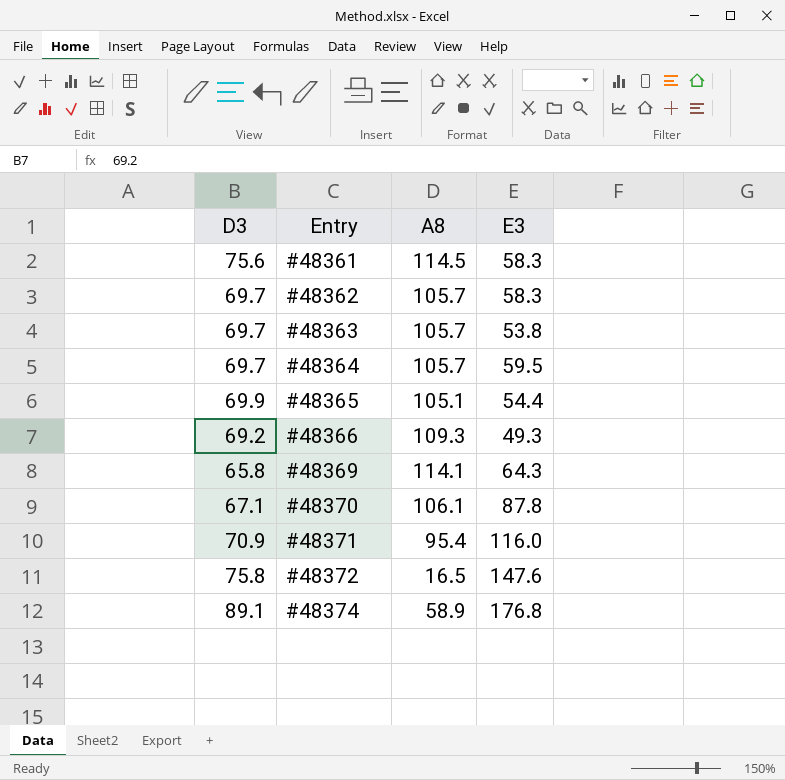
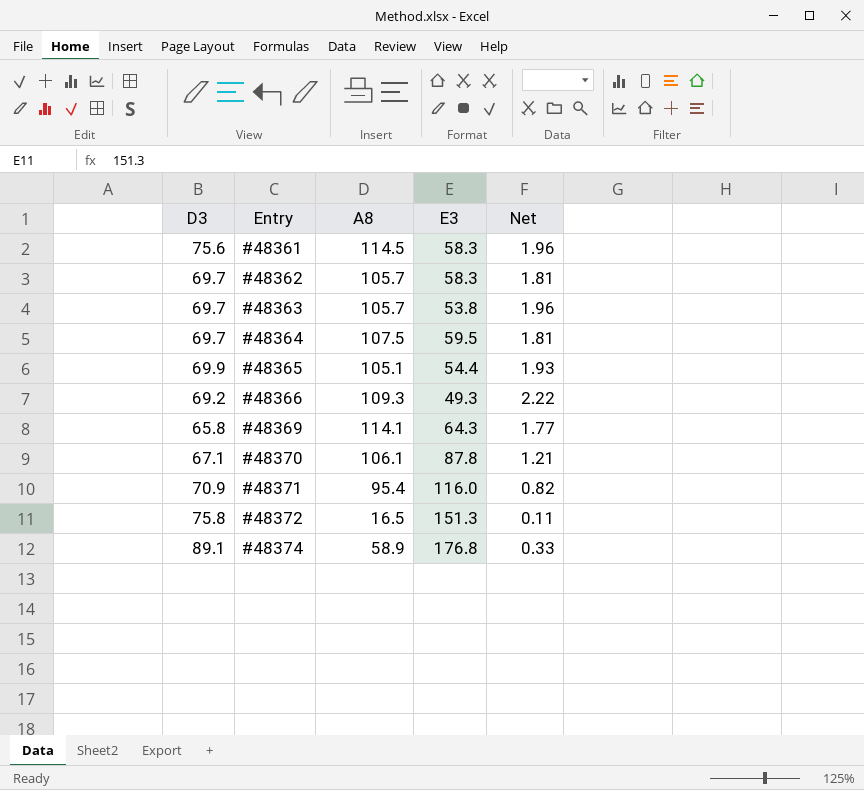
column Net | formula: none -> [A8] / [E3]
#48364 | A8: 105.7 -> 107.5
#48372 | E3: 147.6 -> 151.3

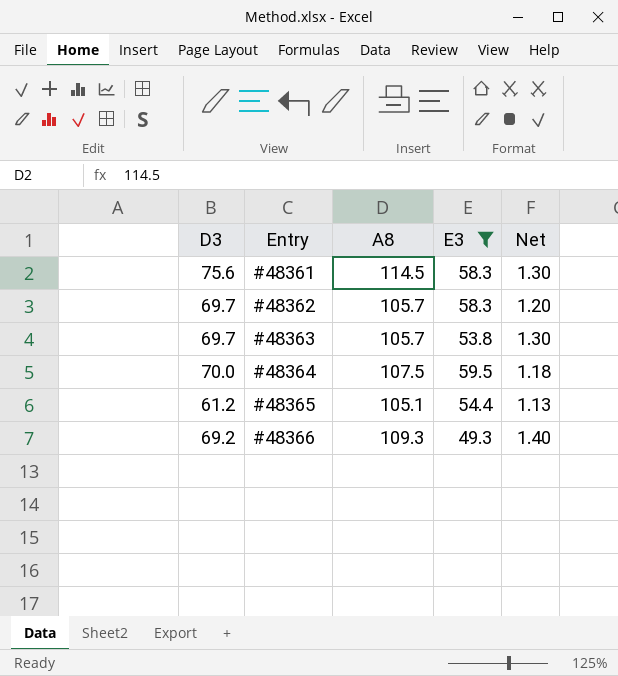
filter: none -> E3 <= 59.5
column Net | formula: [A8] / [E3] -> [D3] / [E3]
#48364 | D3: 69.7 -> 70.0
#48365 | D3: 69.9 -> 61.2

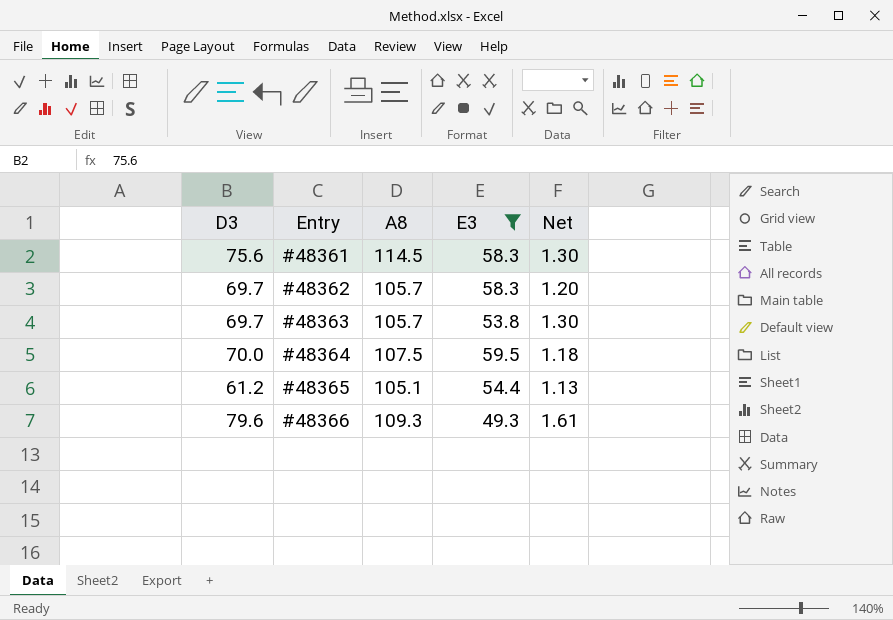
#48366 | D3: 69.2 -> 79.6
#48366 | Net: 1.40 -> 1.61

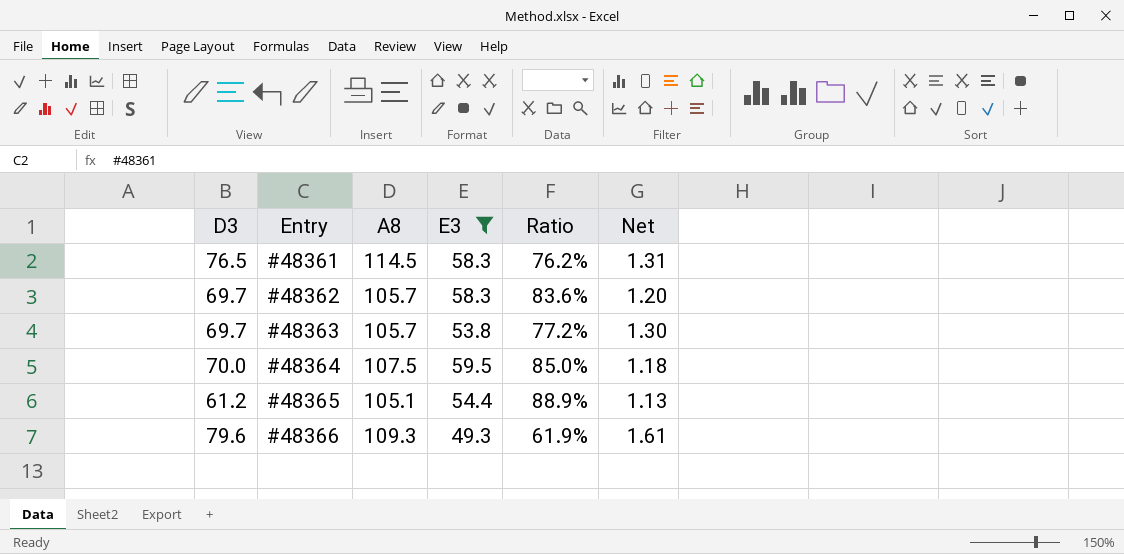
column Ratio | formula: none -> [E3] / [D3]
#48361 | D3: 75.6 -> 76.5
#48361 | Net: 1.30 -> 1.31

